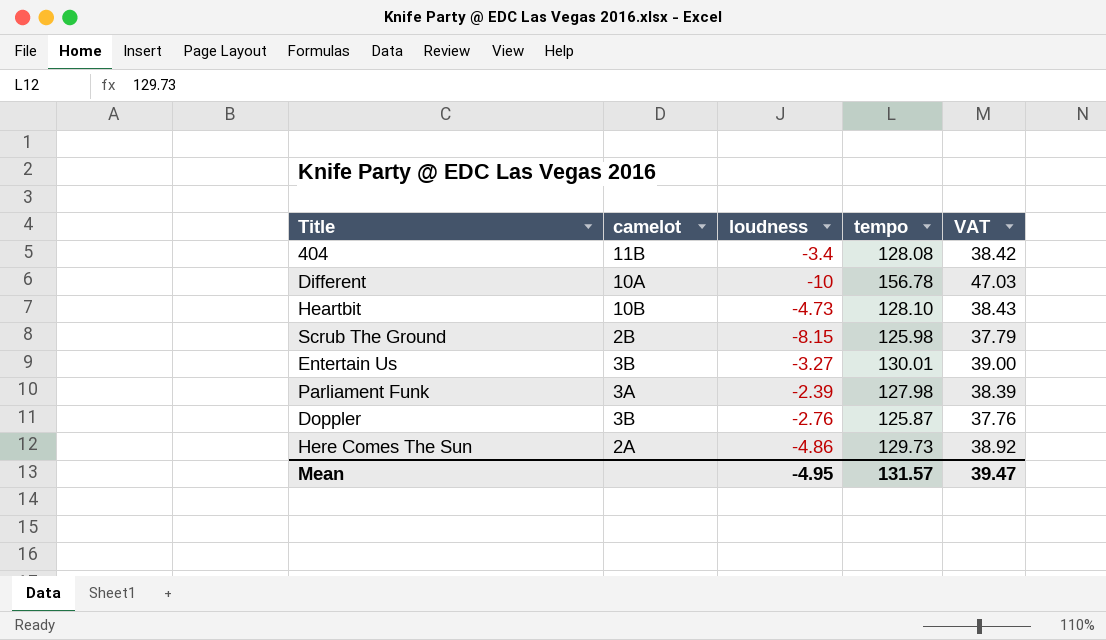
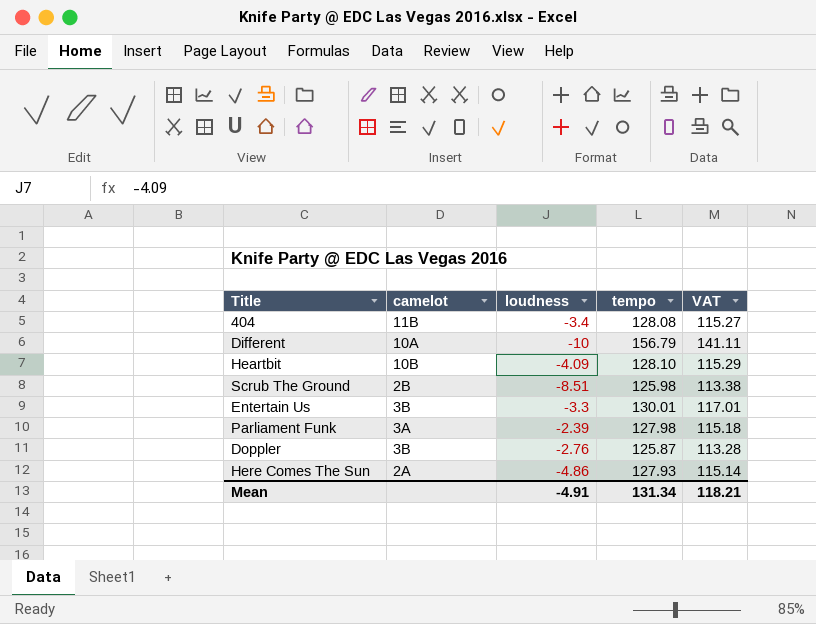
column VAT | formula: [tempo] * 0.3 -> [tempo] * 0.9
Different | tempo: 156.78 -> 156.79
Heartbit | loudness: -4.73 -> -4.09
Scrub The Ground | loudness: -8.15 -> -8.51
Entertain Us | loudness: -3.27 -> -3.3
Here Comes The Sun | tempo: 129.73 -> 127.93
Mean | loudness: -4.95 -> -4.91
Mean | tempo: 131.57 -> 131.34
Mean | VAT: 39.47 -> 118.21

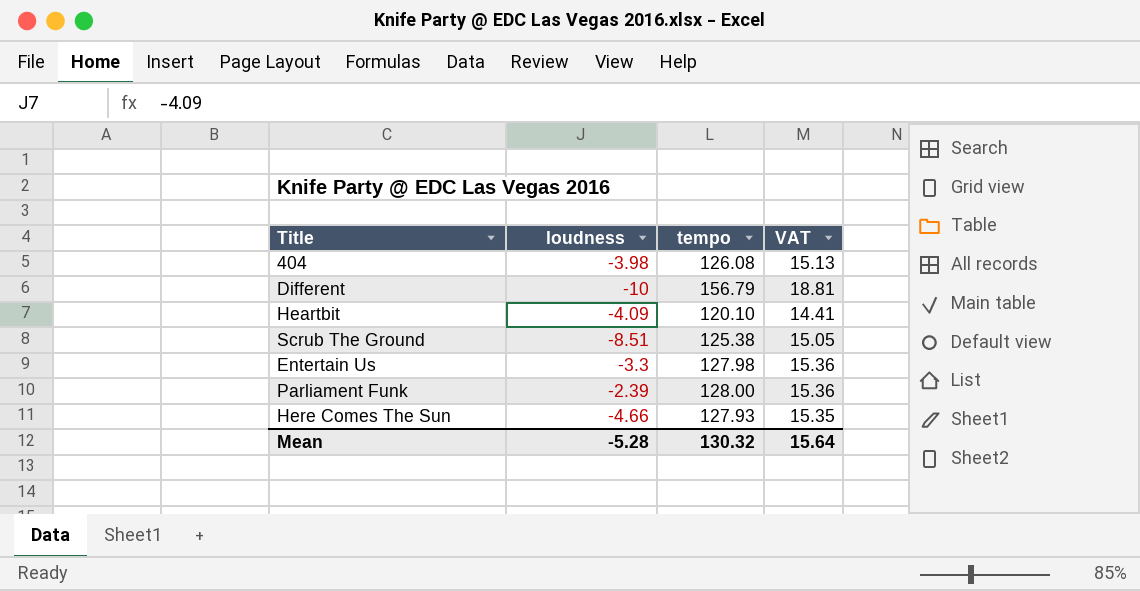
column camelot | position: 2 -> none
column VAT | formula: [tempo] * 0.9 -> [tempo] * 0.12
row Doppler: 3B | -2.76 | 125.87 | 113.28 -> none
404 | loudness: -3.4 -> -3.98
404 | tempo: 128.08 -> 126.08
Heartbit | tempo: 128.10 -> 120.10
Scrub The Ground | tempo: 125.98 -> 125.38
Entertain Us | tempo: 130.01 -> 127.98
Parliament Funk | tempo: 127.98 -> 128.00
Here Comes The Sun | loudness: -4.86 -> -4.66
Mean | loudness: -4.91 -> -5.28
Mean | tempo: 131.34 -> 130.32
Mean | VAT: 118.21 -> 15.64

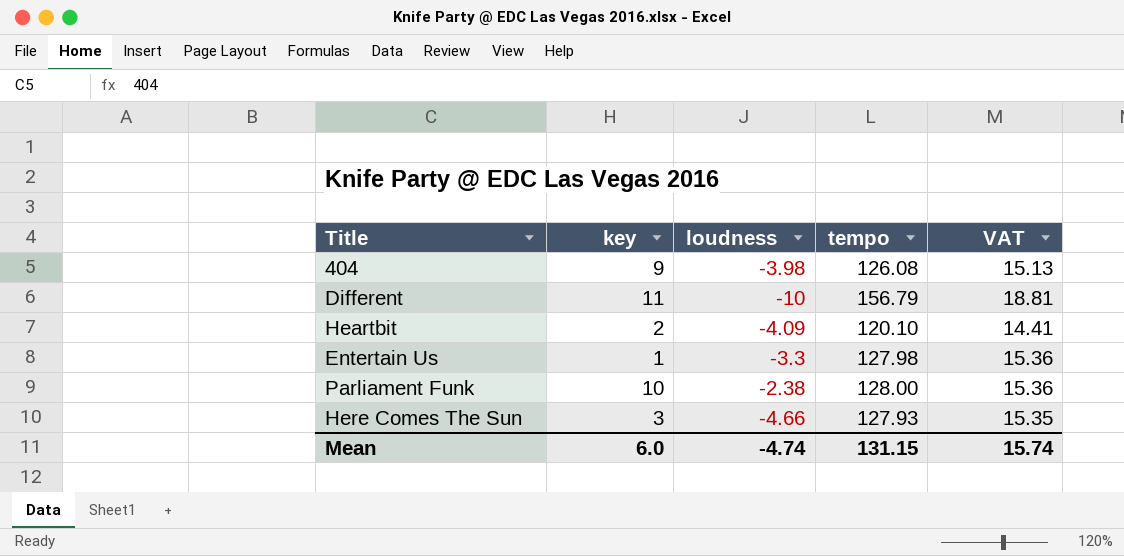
column key | position: none -> 2
row Scrub The Ground: -8.51 | 125.38 | 15.05 -> none
Parliament Funk | loudness: -2.39 -> -2.38
Mean | loudness: -5.28 -> -4.74
Mean | tempo: 130.32 -> 131.15
Mean | VAT: 15.64 -> 15.74

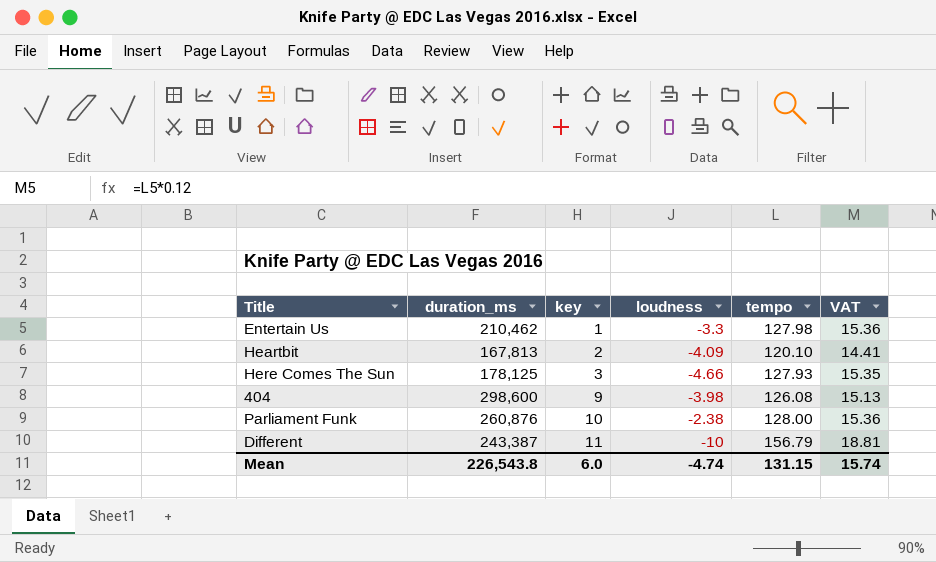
row order: none -> key ascending
column duration_ms | position: none -> 2

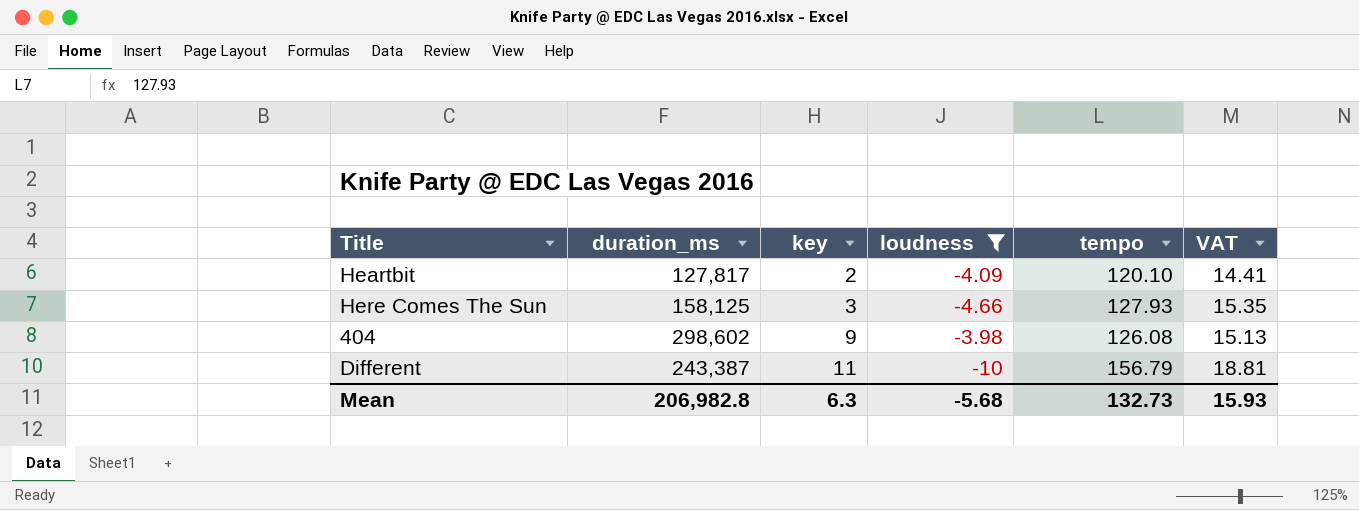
filter: none -> loudness <= -3.98
Heartbit | duration_ms: 167,813 -> 127,817
Here Comes The Sun | duration_ms: 178,125 -> 158,125
404 | duration_ms: 298,600 -> 298,602
Mean | duration_ms: 226,543.8 -> 206,982.8
Mean | key: 6.0 -> 6.3
Mean | loudness: -4.74 -> -5.68
Mean | tempo: 131.15 -> 132.73
Mean | VAT: 15.74 -> 15.93

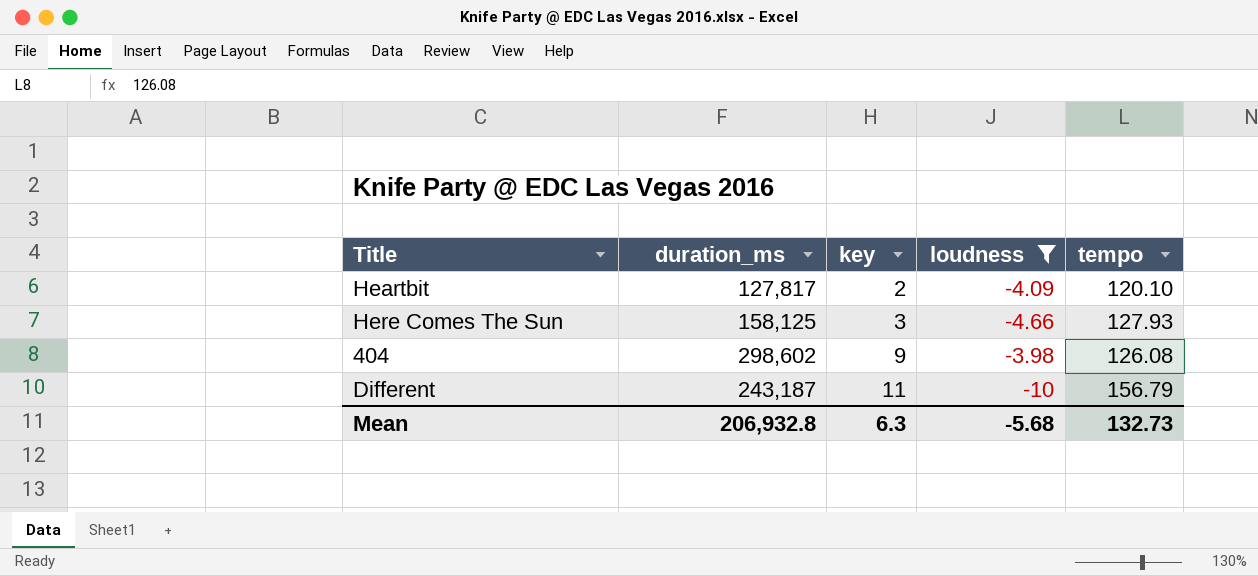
column VAT | formula: [tempo] * 0.12 -> none
Different | duration_ms: 243,387 -> 243,187
Mean | duration_ms: 206,982.8 -> 206,932.8

